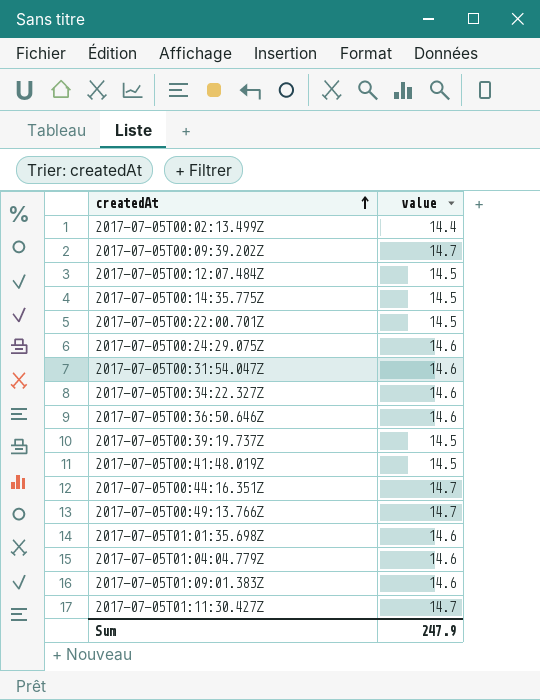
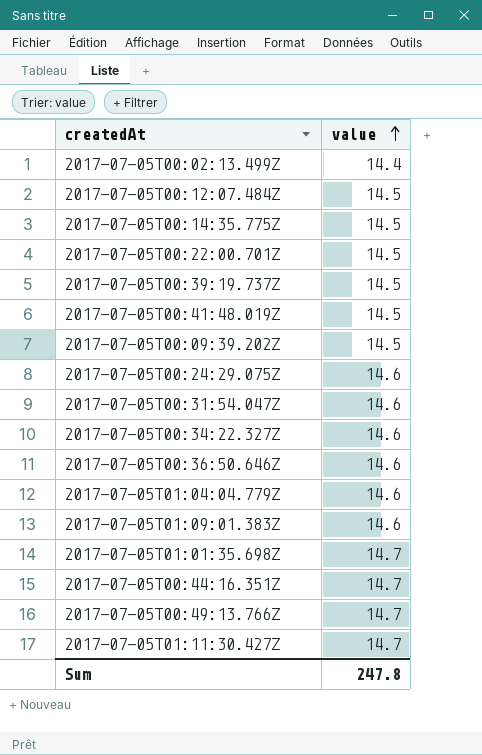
row order: createdAt ascending -> value ascending
2017-07-05T00:09:39.202Z | value: 14.7 -> 14.5
2017-07-05T01:01:35.698Z | value: 14.6 -> 14.7
Sum | value: 247.9 -> 247.8

